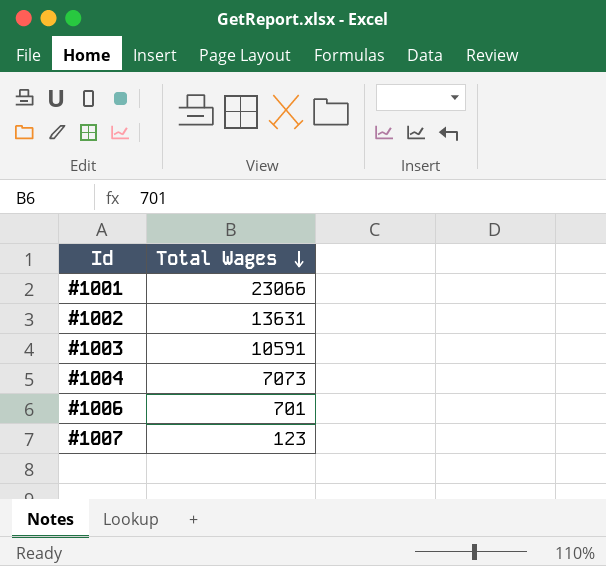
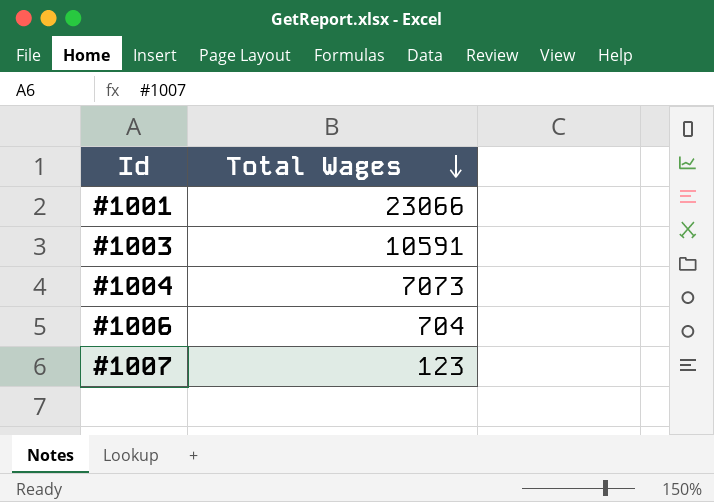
row #1002: 13631 -> none
#1006 | Total Wages: 701 -> 704

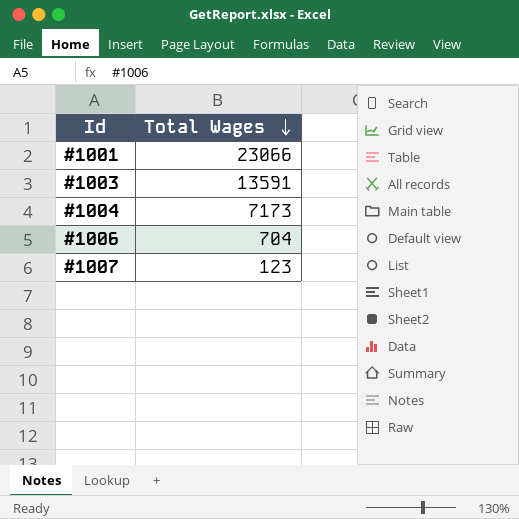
#1003 | Total Wages: 10591 -> 13591
#1004 | Total Wages: 7073 -> 7173

